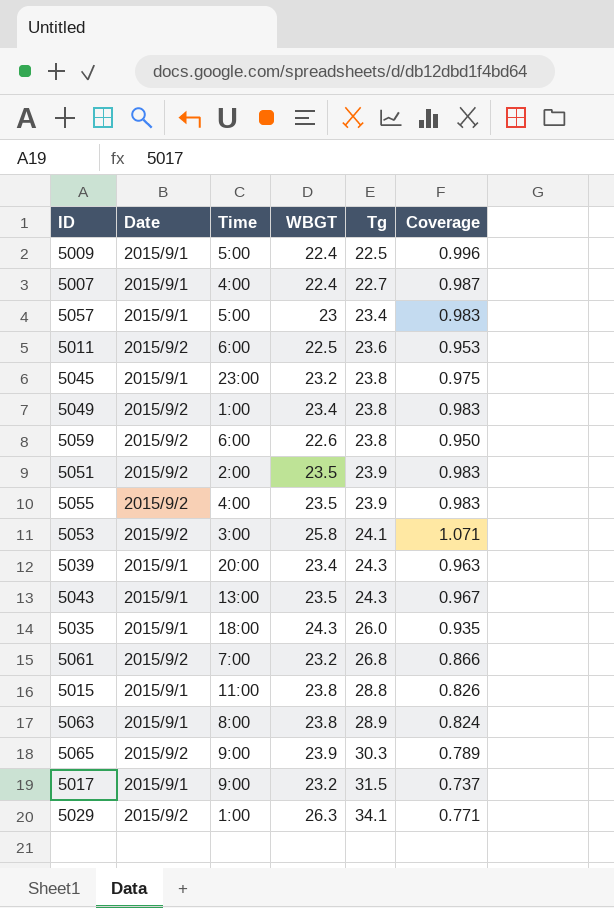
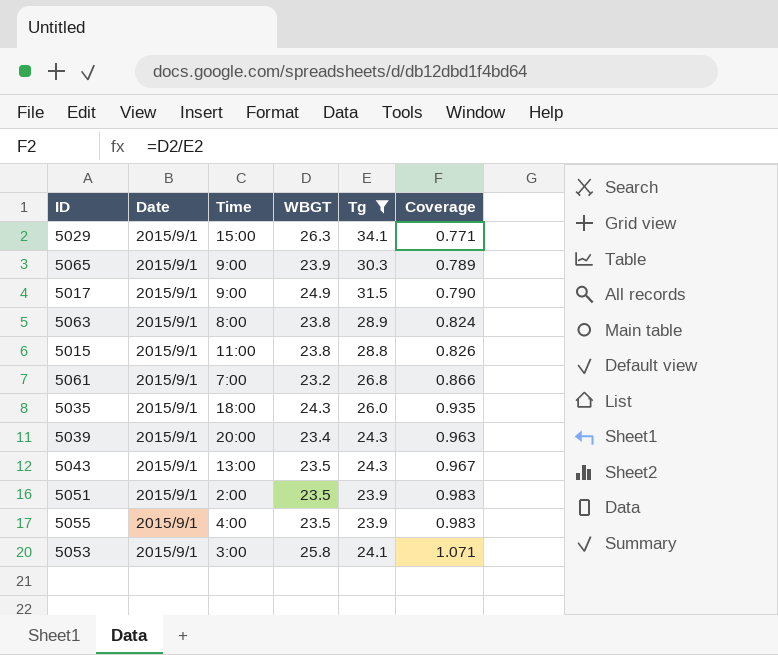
filter: none -> Tg >= 23.9
row order: Tg ascending -> Coverage ascending
5029 | Date: 2015/9/2 -> 2015/9/1
5029 | Time: 1:00 -> 15:00
5065 | Date: 2015/9/2 -> 2015/9/1
5017 | WBGT: 23.2 -> 24.9
5017 | Coverage: 0.737 -> 0.790
5061 | Date: 2015/9/2 -> 2015/9/1
5051 | Date: 2015/9/2 -> 2015/9/1
5055 | Date: 2015/9/2 -> 2015/9/1
5053 | Date: 2015/9/2 -> 2015/9/1

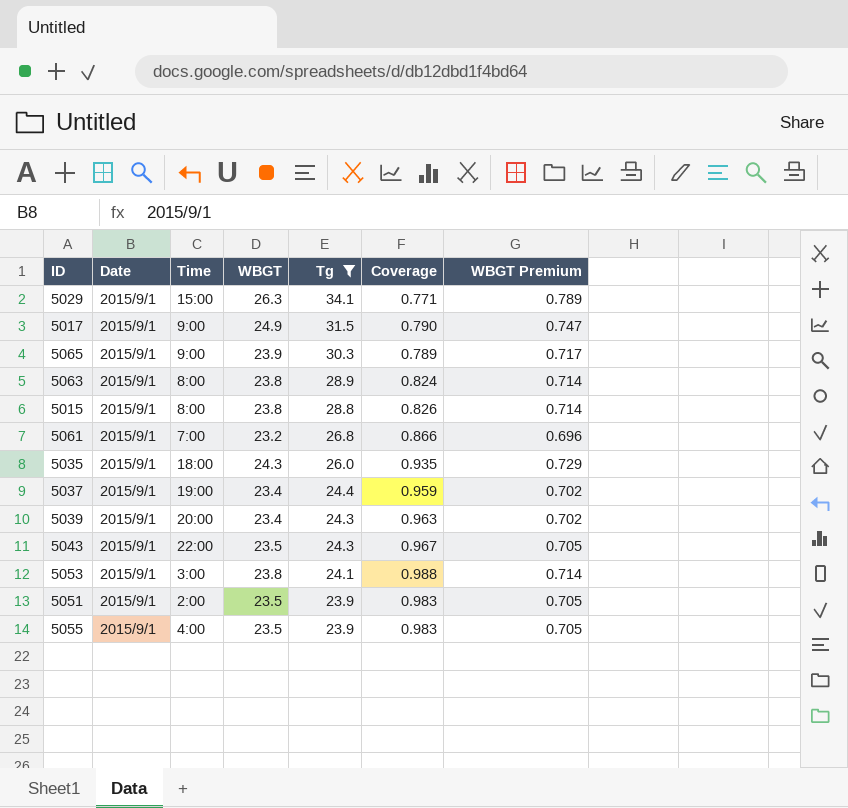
row order: Coverage ascending -> Tg descending
column WBGT Premium | formula: none -> [WBGT] * 0.03
5015 | Time: 11:00 -> 8:00
row 5037: none -> 2015/9/1 | 19:00 | 23.4 | 24.4 | 0.959 | 0.702
5043 | Time: 13:00 -> 22:00
5053 | WBGT: 25.8 -> 23.8
5053 | Coverage: 1.071 -> 0.988

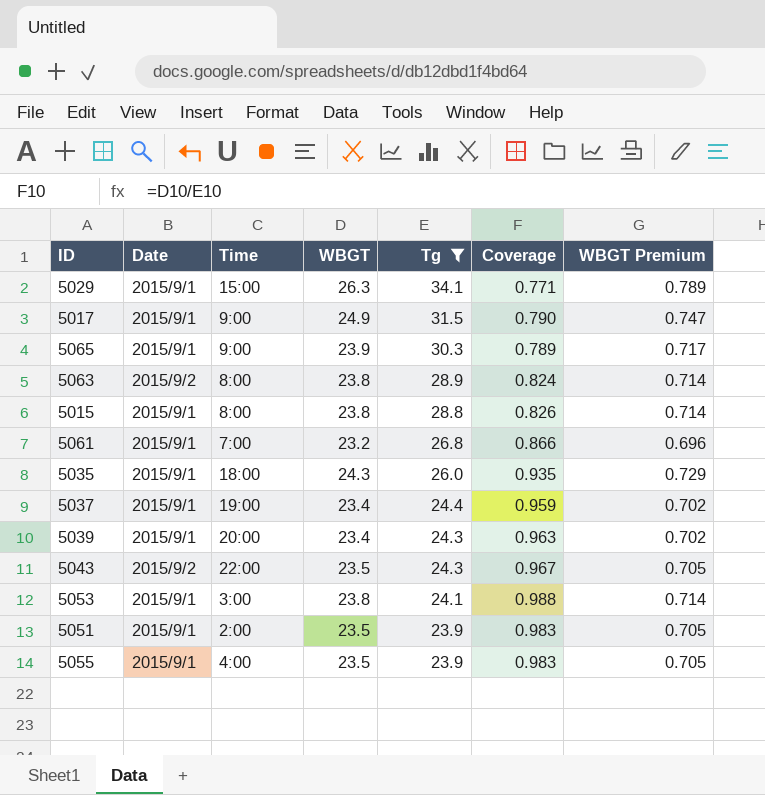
5063 | Date: 2015/9/1 -> 2015/9/2
5043 | Date: 2015/9/1 -> 2015/9/2

